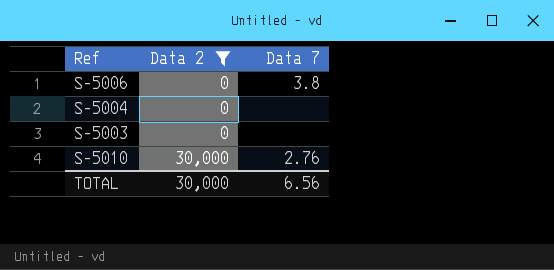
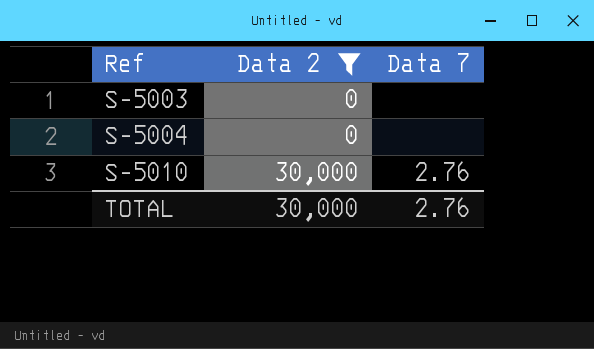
row order: Data 2 ascending -> Ref ascending
row S-5006: 0 | 3.8 -> none
TOTAL | Data 7: 6.56 -> 2.76

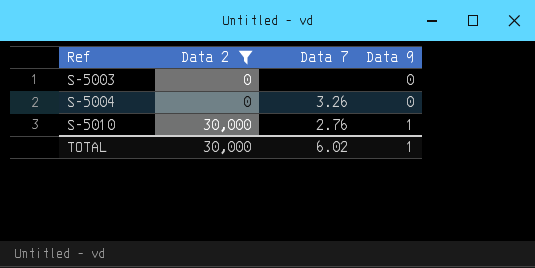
column Data 9 | position: none -> 4
S-5004 | Data 7: none -> 3.26
TOTAL | Data 7: 2.76 -> 6.02

